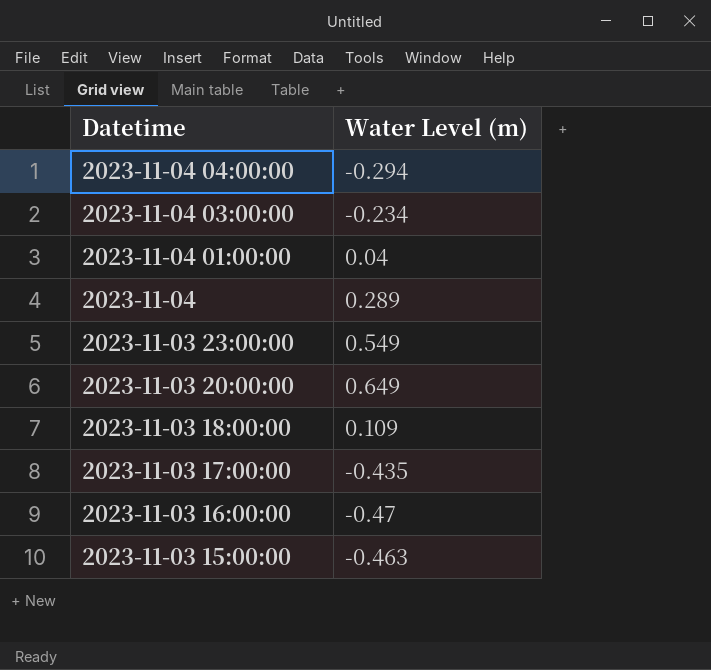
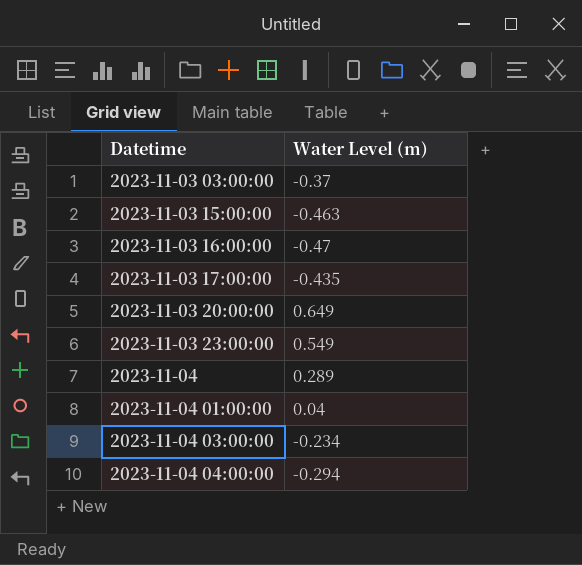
row order: Datetime descending -> Datetime ascending
row 2023-11-03 18:00:00: 0.109 -> none
row 2023-11-03 03:00:00: none -> -0.37

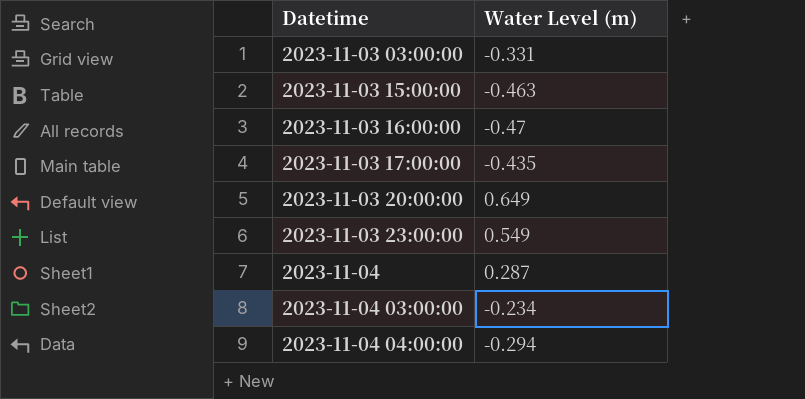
row 2023-11-04 01:00:00: 0.04 -> none
2023-11-03 03:00:00 | Water Level (m): -0.37 -> -0.331
2023-11-04 | Water Level (m): 0.289 -> 0.287

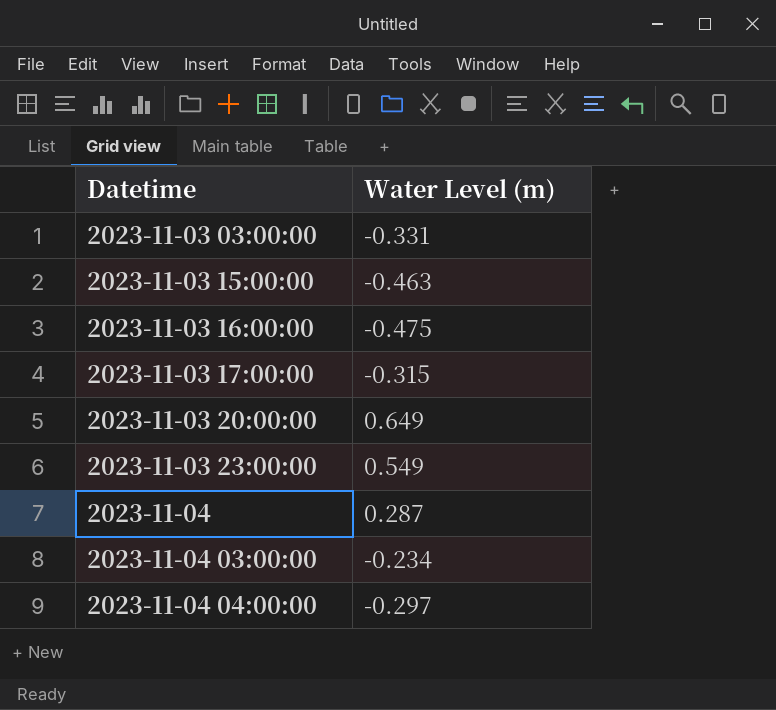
2023-11-03 16:00:00 | Water Level (m): -0.47 -> -0.475
2023-11-03 17:00:00 | Water Level (m): -0.435 -> -0.315
2023-11-04 04:00:00 | Water Level (m): -0.294 -> -0.297

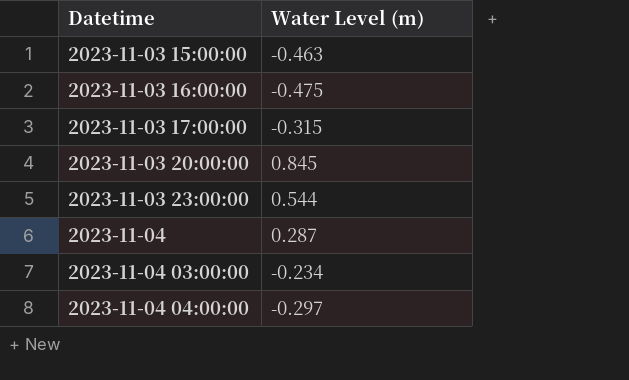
row 2023-11-03 03:00:00: -0.331 -> none
2023-11-03 20:00:00 | Water Level (m): 0.649 -> 0.845
2023-11-03 23:00:00 | Water Level (m): 0.549 -> 0.544

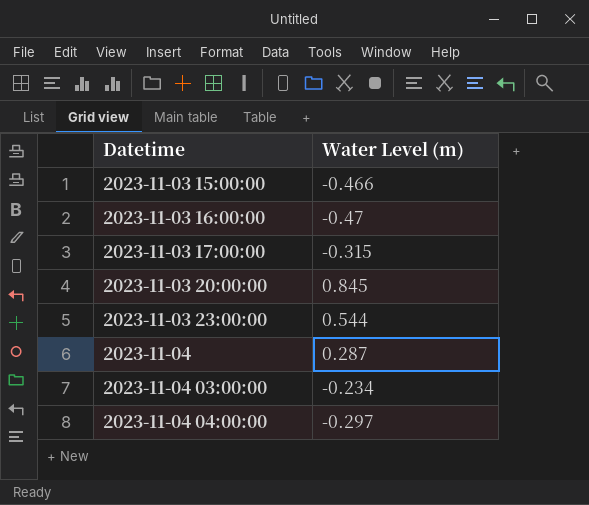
2023-11-03 15:00:00 | Water Level (m): -0.463 -> -0.466
2023-11-03 16:00:00 | Water Level (m): -0.475 -> -0.47

